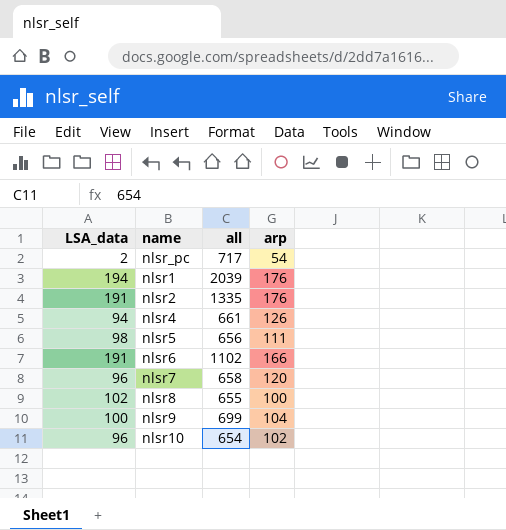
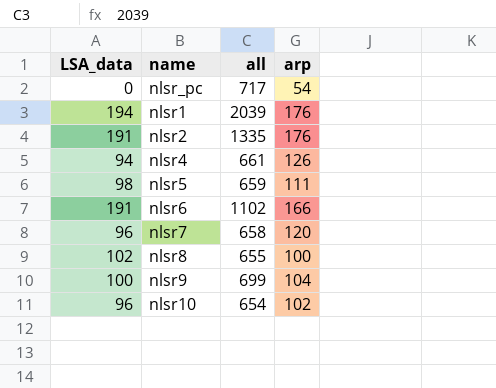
nlsr_pc | LSA_data: 2 -> 0
nlsr5 | all: 656 -> 659

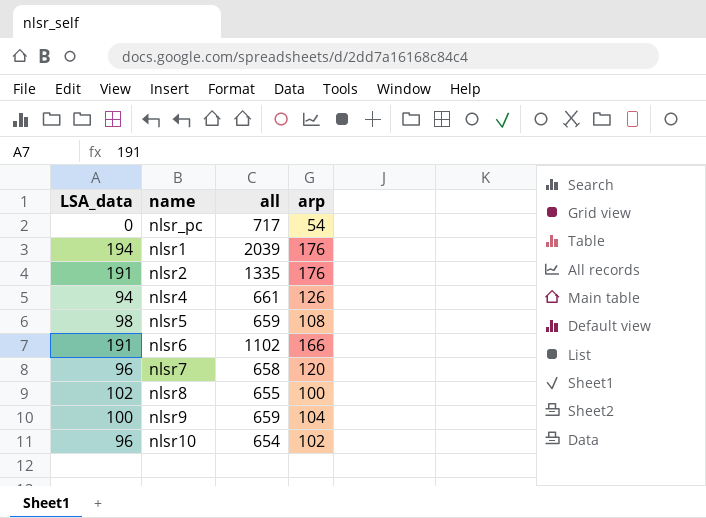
nlsr5 | arp: 111 -> 108
nlsr9 | all: 699 -> 659

